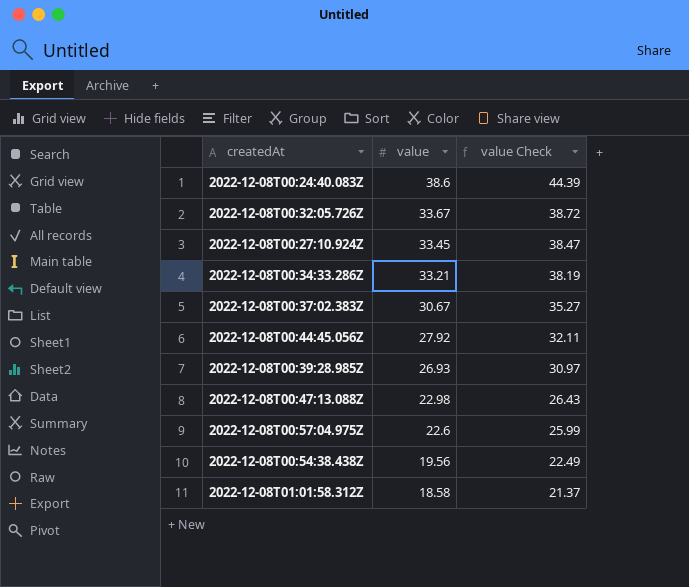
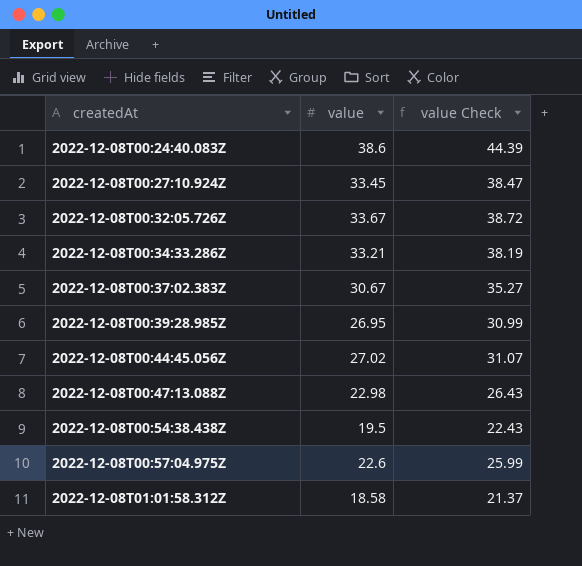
row order: value descending -> createdAt ascending
2022-12-08T00:39:28.985Z | value: 26.93 -> 26.95
2022-12-08T00:39:28.985Z | value Check: 30.97 -> 30.99
2022-12-08T00:44:45.056Z | value: 27.92 -> 27.02
2022-12-08T00:44:45.056Z | value Check: 32.11 -> 31.07
2022-12-08T00:54:38.438Z | value: 19.56 -> 19.5
2022-12-08T00:54:38.438Z | value Check: 22.49 -> 22.43

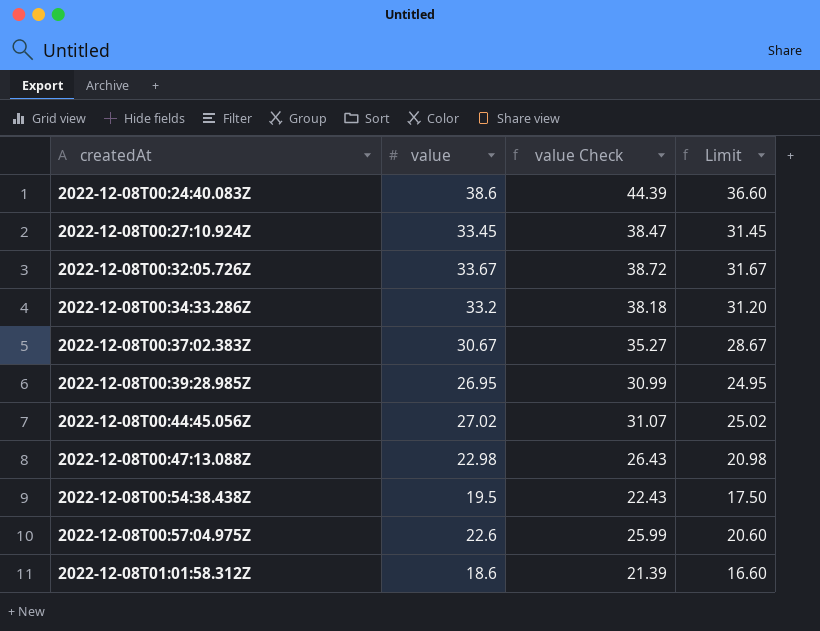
column Limit | formula: none -> [value] - 2
2022-12-08T00:34:33.286Z | value: 33.21 -> 33.2
2022-12-08T00:34:33.286Z | value Check: 38.19 -> 38.18
2022-12-08T01:01:58.312Z | value: 18.58 -> 18.6
2022-12-08T01:01:58.312Z | value Check: 21.37 -> 21.39

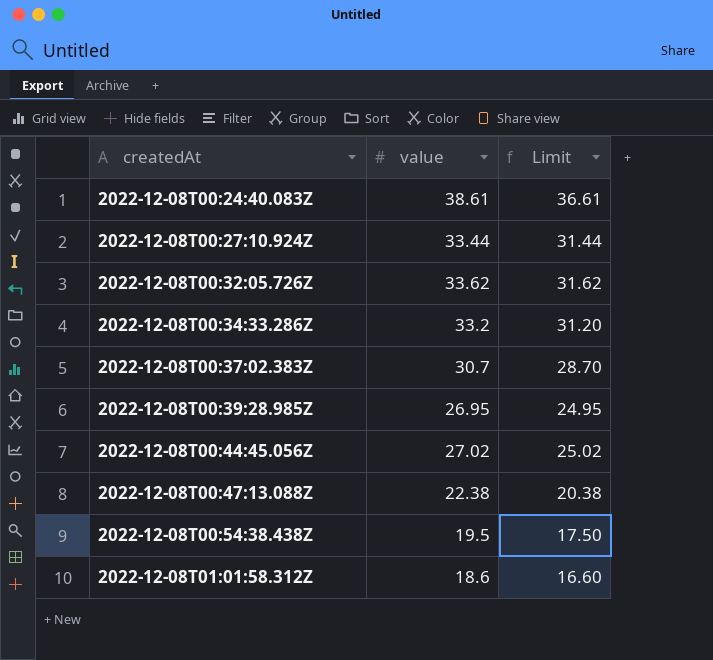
column value Check | formula: [value] * 1.15 -> none
row 2022-12-08T00:57:04.975Z: 22.6 | 25.99 | 20.60 -> none
2022-12-08T00:24:40.083Z | value: 38.6 -> 38.61
2022-12-08T00:24:40.083Z | Limit: 36.60 -> 36.61
2022-12-08T00:27:10.924Z | value: 33.45 -> 33.44
2022-12-08T00:27:10.924Z | Limit: 31.45 -> 31.44
2022-12-08T00:32:05.726Z | value: 33.67 -> 33.62
2022-12-08T00:32:05.726Z | Limit: 31.67 -> 31.62
2022-12-08T00:37:02.383Z | value: 30.67 -> 30.7
2022-12-08T00:37:02.383Z | Limit: 28.67 -> 28.70
2022-12-08T00:47:13.088Z | value: 22.98 -> 22.38
2022-12-08T00:47:13.088Z | Limit: 20.98 -> 20.38

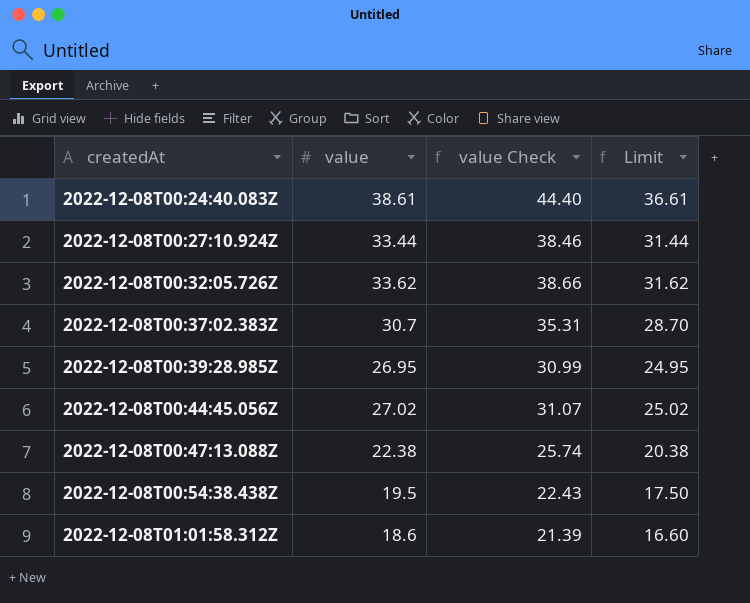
column value Check | formula: none -> [value] * 1.15
row 2022-12-08T00:34:33.286Z: 33.2 | 31.20 -> none

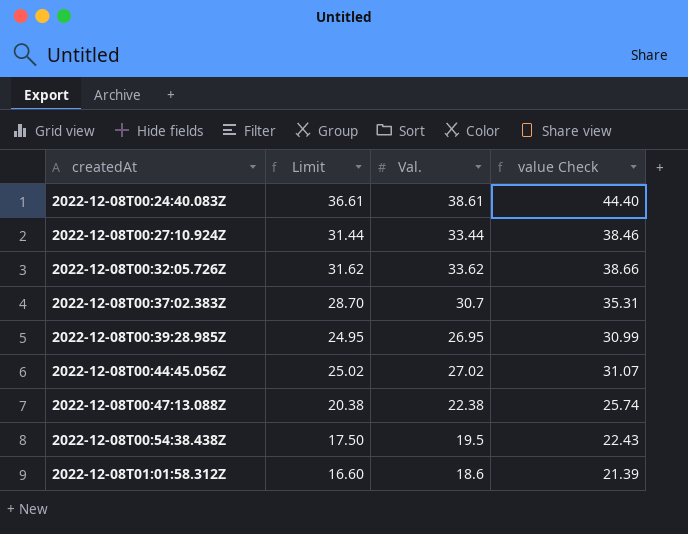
column Limit | position: 4 -> 2
column name: value -> Val.

